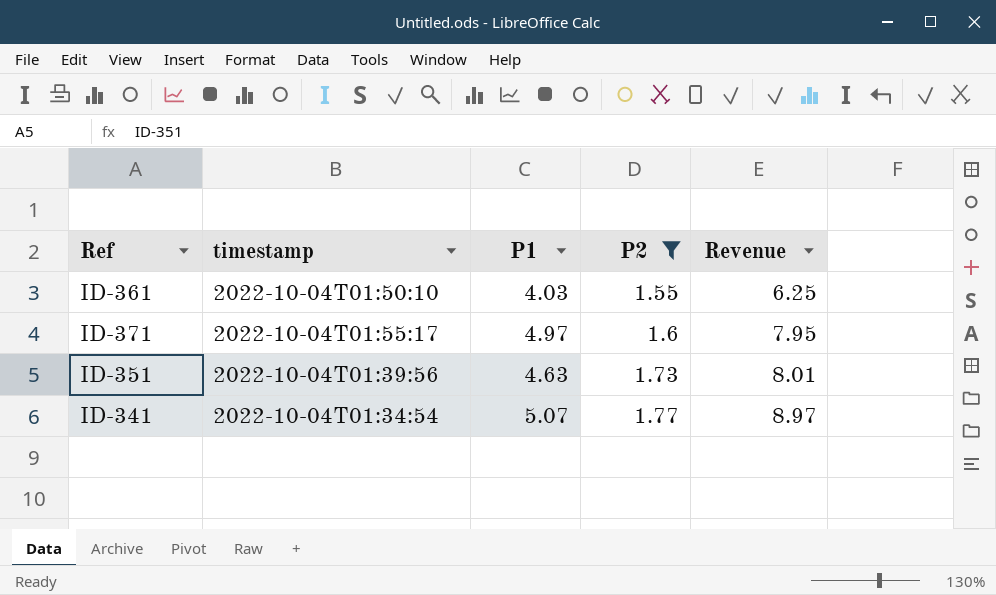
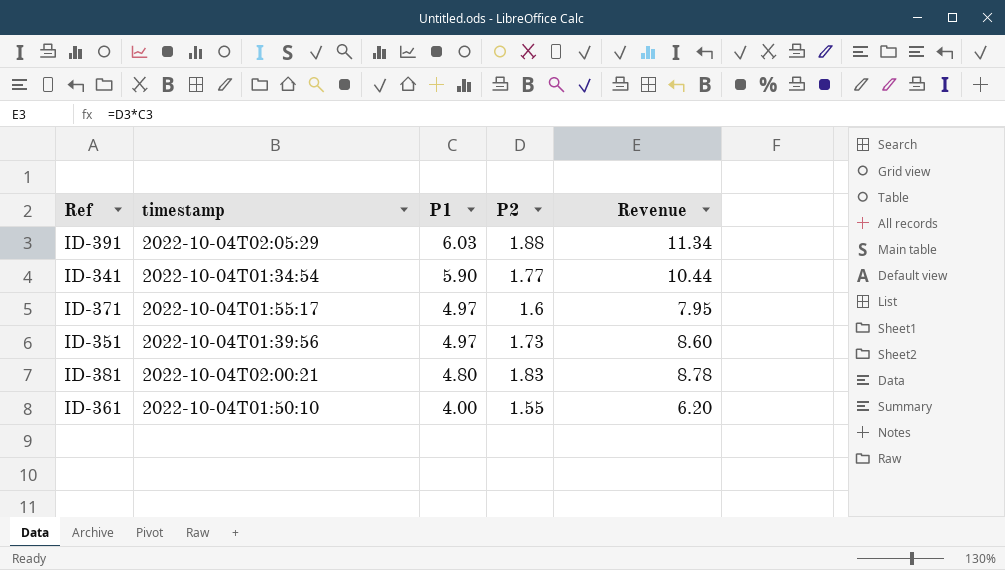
filter: P2 <= 1.77 -> none
row order: P2 ascending -> P1 descending
ID-341 | P1: 5.07 -> 5.90
ID-341 | Revenue: 8.97 -> 10.44
ID-351 | P1: 4.63 -> 4.97
ID-351 | Revenue: 8.01 -> 8.60
ID-361 | P1: 4.03 -> 4.00
ID-361 | Revenue: 6.25 -> 6.20

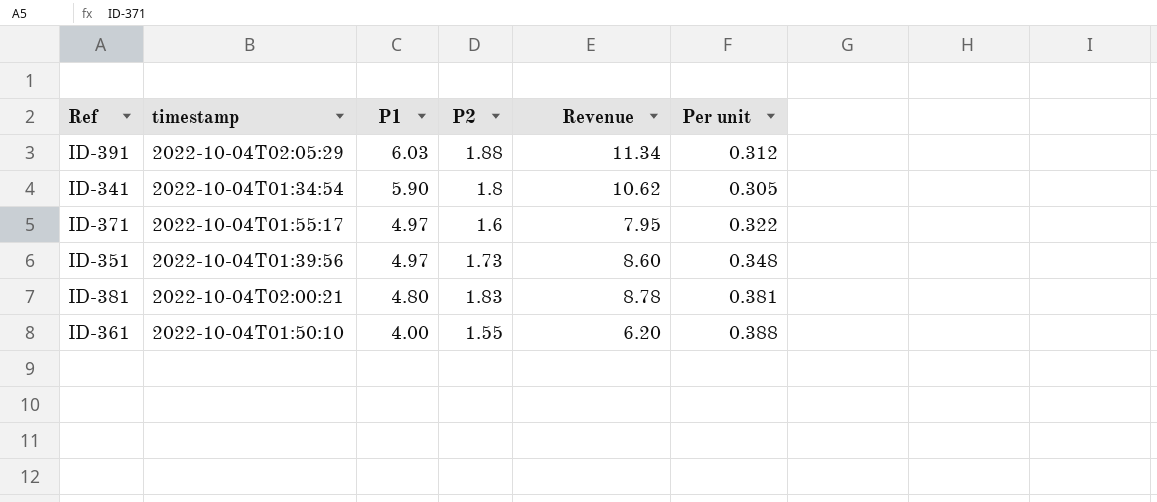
column Per unit | formula: none -> [P2] / [P1]
ID-341 | P2: 1.77 -> 1.8
ID-341 | Revenue: 10.44 -> 10.62

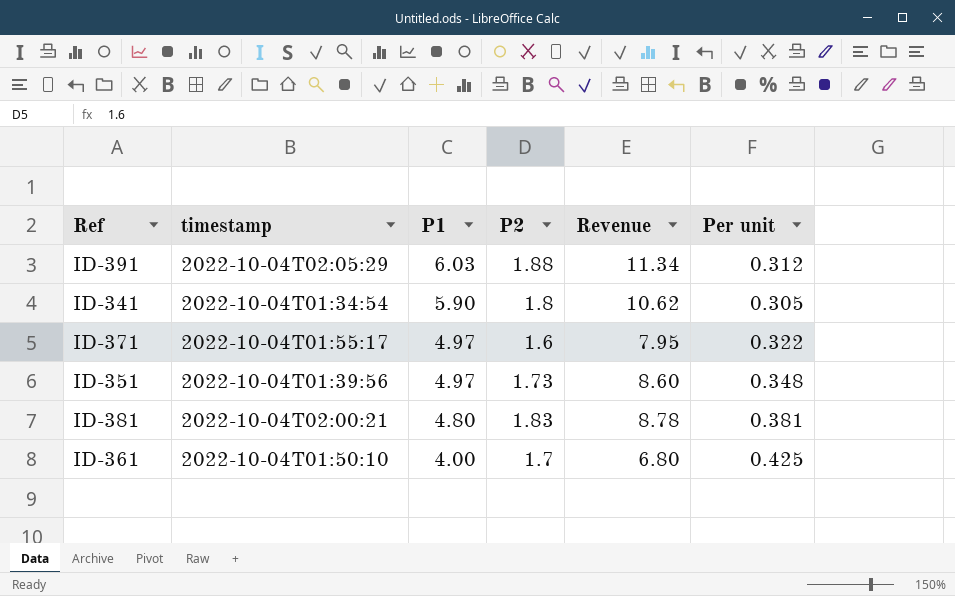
ID-361 | P2: 1.55 -> 1.7
ID-361 | Revenue: 6.20 -> 6.80
ID-361 | Per unit: 0.388 -> 0.425

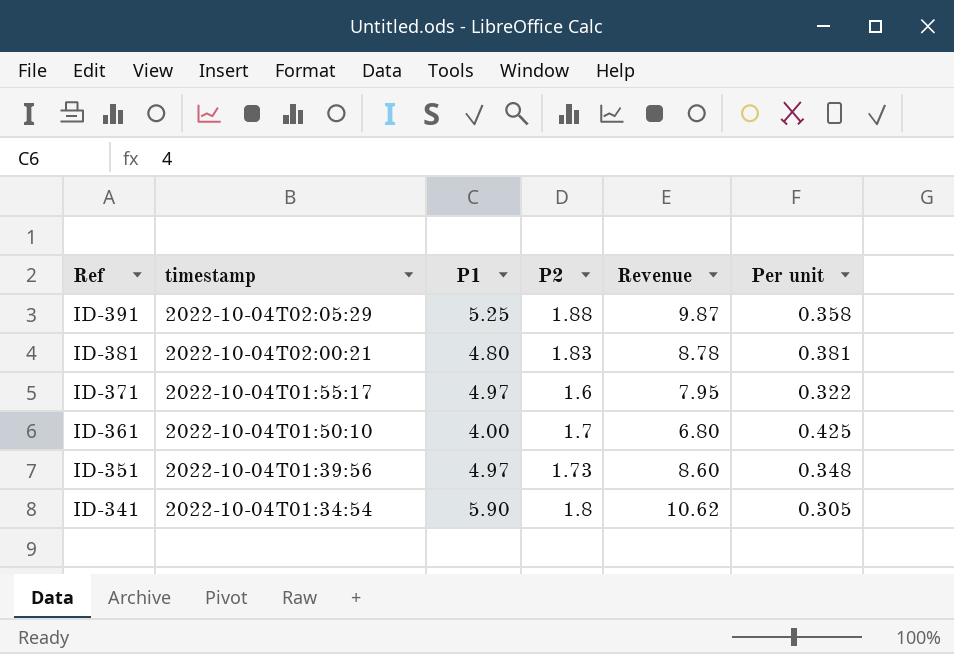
row order: P1 descending -> Ref descending
ID-391 | P1: 6.03 -> 5.25
ID-391 | Revenue: 11.34 -> 9.87
ID-391 | Per unit: 0.312 -> 0.358

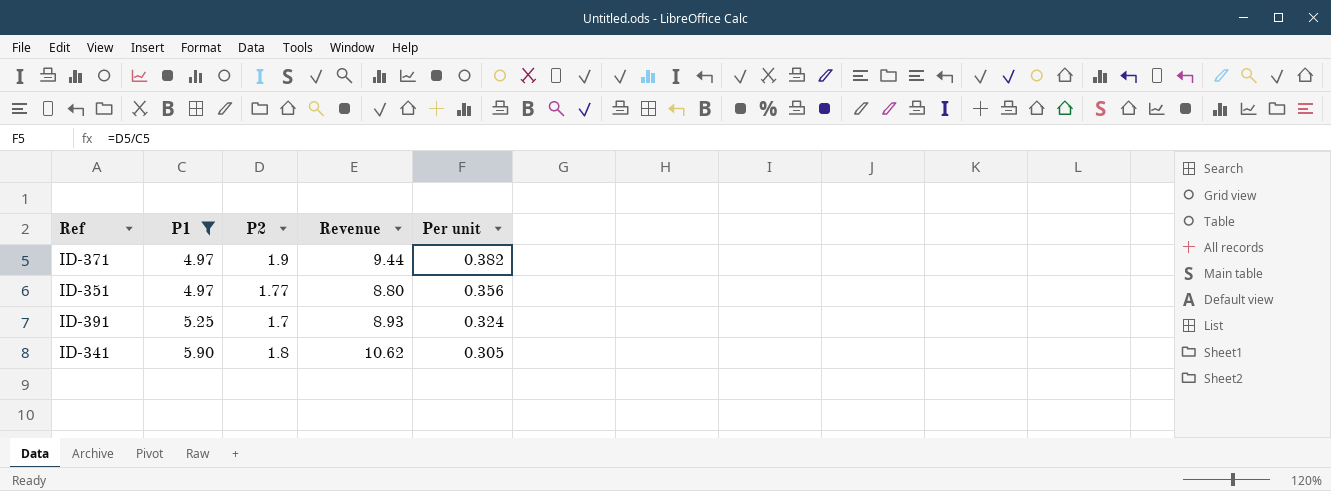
filter: none -> P1 >= 4.97
row order: Ref descending -> P1 ascending
column timestamp | position: 2 -> none
ID-371 | P2: 1.6 -> 1.9
ID-371 | Revenue: 7.95 -> 9.44
ID-371 | Per unit: 0.322 -> 0.382
ID-351 | P2: 1.73 -> 1.77
ID-351 | Revenue: 8.60 -> 8.80
ID-351 | Per unit: 0.348 -> 0.356
ID-391 | P2: 1.88 -> 1.7
ID-391 | Revenue: 9.87 -> 8.93
ID-391 | Per unit: 0.358 -> 0.324

